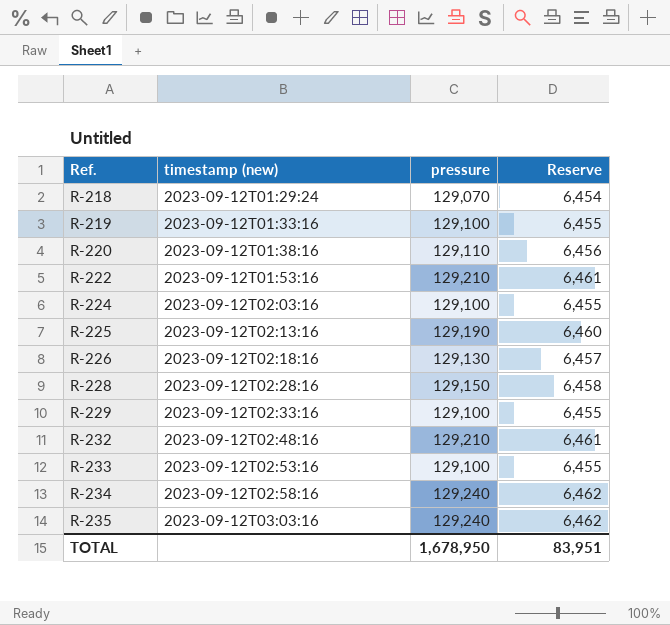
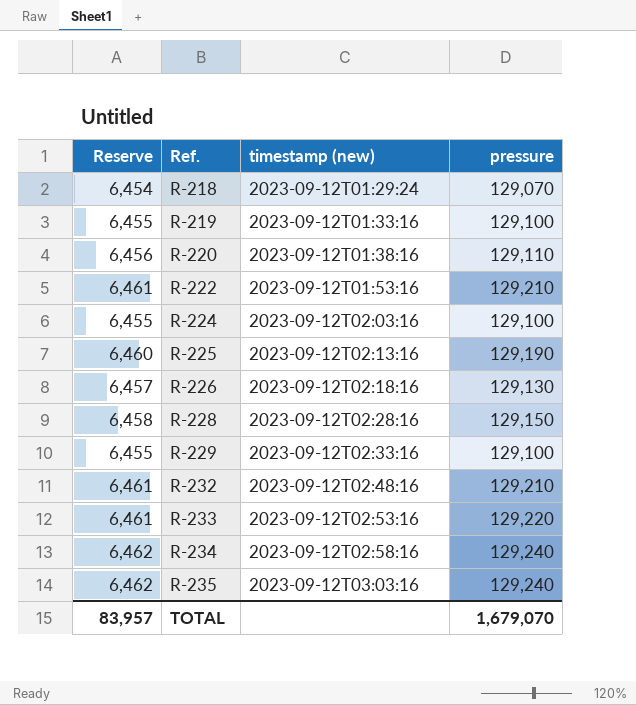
column Reserve | position: 4 -> 1
R-233 | Reserve: 6,455 -> 6,461
R-233 | pressure: 129,100 -> 129,220
TOTAL | Reserve: 83,951 -> 83,957
TOTAL | pressure: 1,678,950 -> 1,679,070

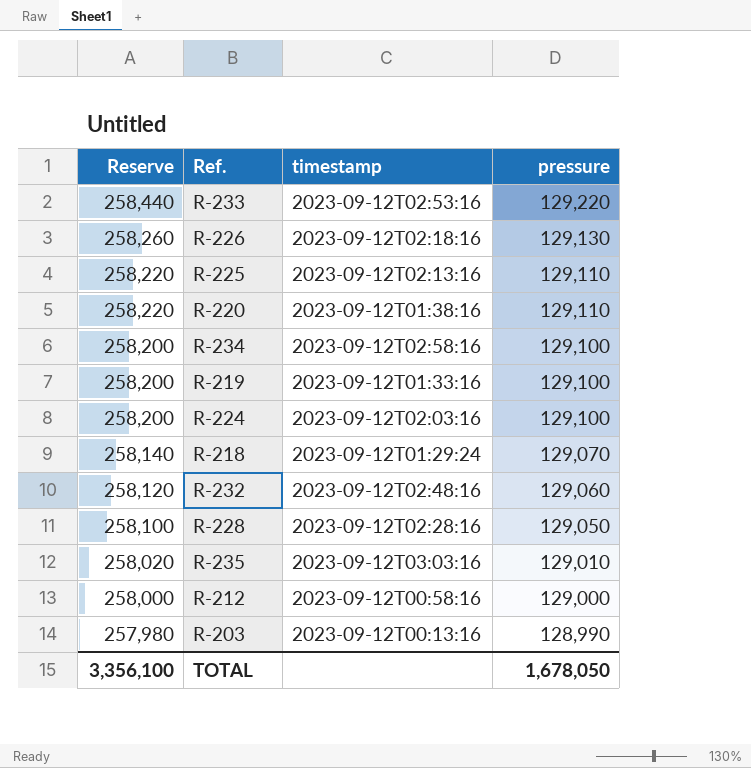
row order: Ref. ascending -> Reserve descending
column Reserve | formula: [pressure] * 0.05 -> [pressure] * 2
column name: timestamp (new) -> timestamp
row R-222: 6,461 | 2023-09-12T01:53:16 | 129,210 -> none
row R-229: 6,455 | 2023-09-12T02:33:16 | 129,100 -> none
R-225 | pressure: 129,190 -> 129,110
R-234 | pressure: 129,240 -> 129,100
R-232 | pressure: 129,210 -> 129,060
R-228 | pressure: 129,150 -> 129,050
R-235 | pressure: 129,240 -> 129,010
row R-212: none -> 258,000 | 2023-09-12T00:58:16 | 129,000
row R-203: none -> 257,980 | 2023-09-12T00:13:16 | 128,990
TOTAL | Reserve: 83,957 -> 3,356,100
TOTAL | pressure: 1,679,070 -> 1,678,050

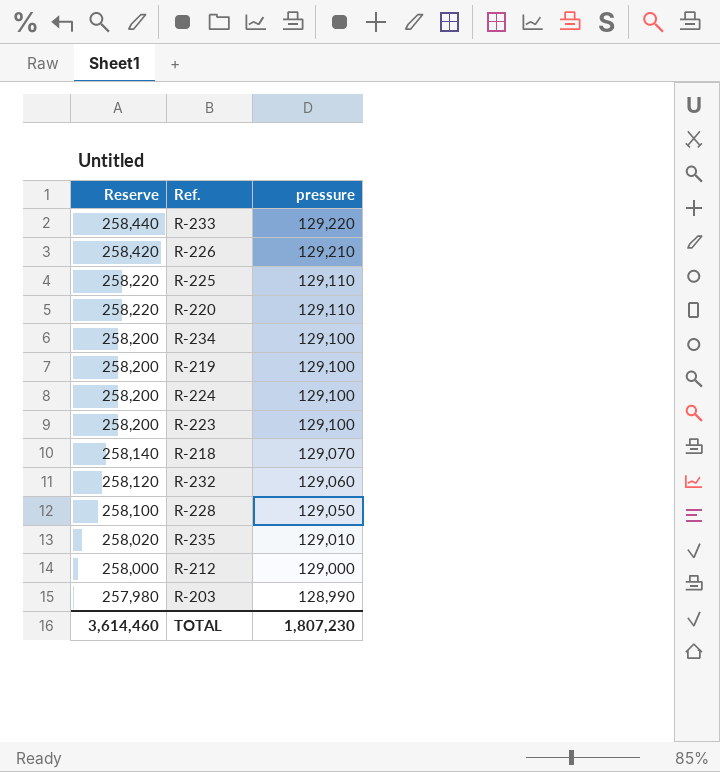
column timestamp | position: 3 -> none
R-226 | Reserve: 258,260 -> 258,420
R-226 | pressure: 129,130 -> 129,210
row R-223: none -> 258,200 | 129,100
TOTAL | Reserve: 3,356,100 -> 3,614,460
TOTAL | pressure: 1,678,050 -> 1,807,230

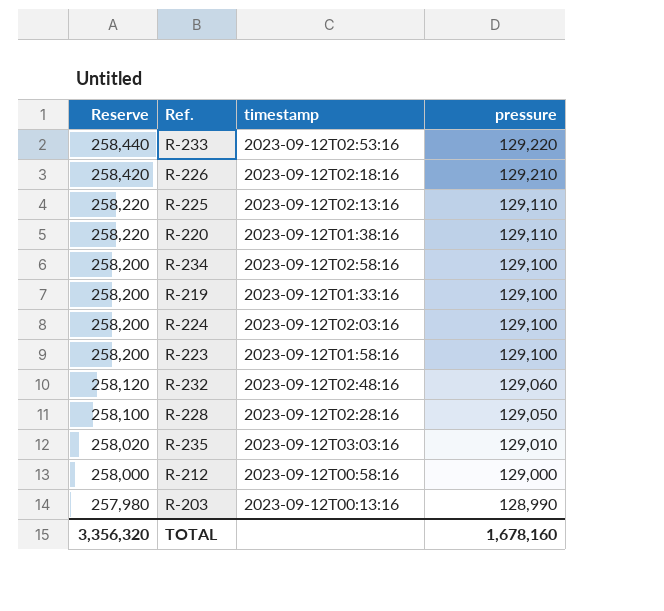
column timestamp | position: none -> 3
row R-218: 258,140 | 129,070 -> none
TOTAL | Reserve: 3,614,460 -> 3,356,320
TOTAL | pressure: 1,807,230 -> 1,678,160

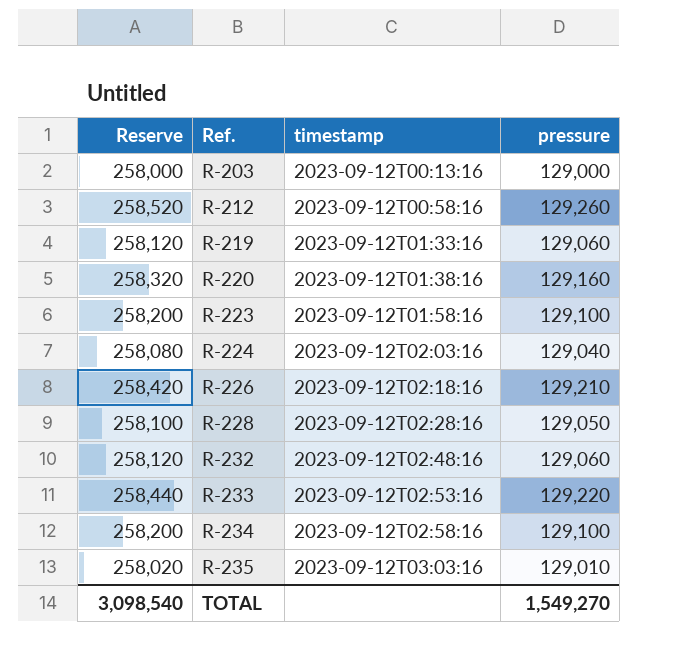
row order: Reserve descending -> Ref. ascending
row R-225: 258,220 | 2023-09-12T02:13:16 | 129,110 -> none
R-203 | Reserve: 257,980 -> 258,000
R-203 | pressure: 128,990 -> 129,000
R-212 | Reserve: 258,000 -> 258,520
R-212 | pressure: 129,000 -> 129,260
R-219 | Reserve: 258,200 -> 258,120
R-219 | pressure: 129,100 -> 129,060
R-220 | Reserve: 258,220 -> 258,320
R-220 | pressure: 129,110 -> 129,160
R-224 | Reserve: 258,200 -> 258,080
R-224 | pressure: 129,100 -> 129,040
TOTAL | Reserve: 3,356,320 -> 3,098,540
TOTAL | pressure: 1,678,160 -> 1,549,270

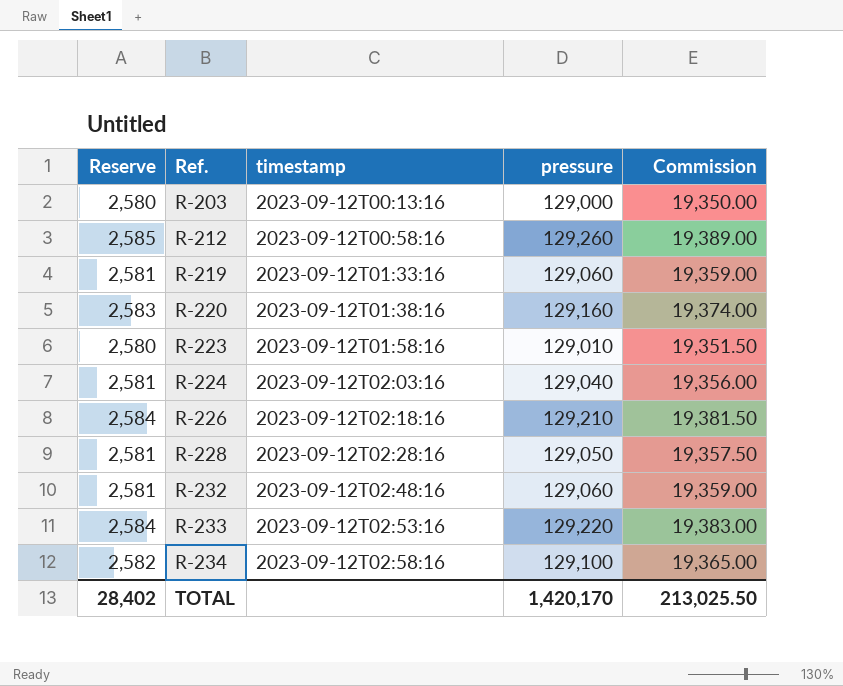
column Reserve | formula: [pressure] * 2 -> [pressure] * 0.02
column Commission | formula: none -> [pressure] * 0.15
row R-235: 258,020 | 2023-09-12T03:03:16 | 129,010 -> none
R-223 | pressure: 129,100 -> 129,010
TOTAL | Reserve: 3,098,540 -> 28,402
TOTAL | pressure: 1,549,270 -> 1,420,170

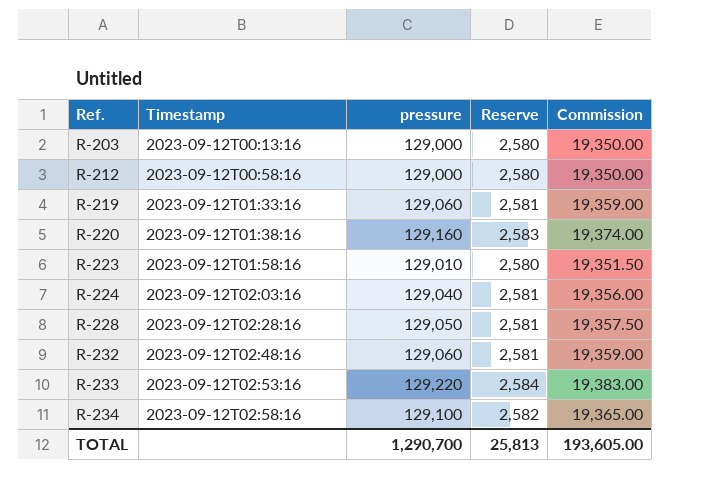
column name: timestamp -> Timestamp
column Reserve | position: 1 -> 4
row R-226: 2,584 | 2023-09-12T02:18:16 | 129,210 | 19,381.50 -> none
R-212 | pressure: 129,260 -> 129,000
R-212 | Reserve: 2,585 -> 2,580
R-212 | Commission: 19,389.00 -> 19,350.00
TOTAL | pressure: 1,420,170 -> 1,290,700
TOTAL | Reserve: 28,402 -> 25,813
TOTAL | Commission: 213,025.50 -> 193,605.00

